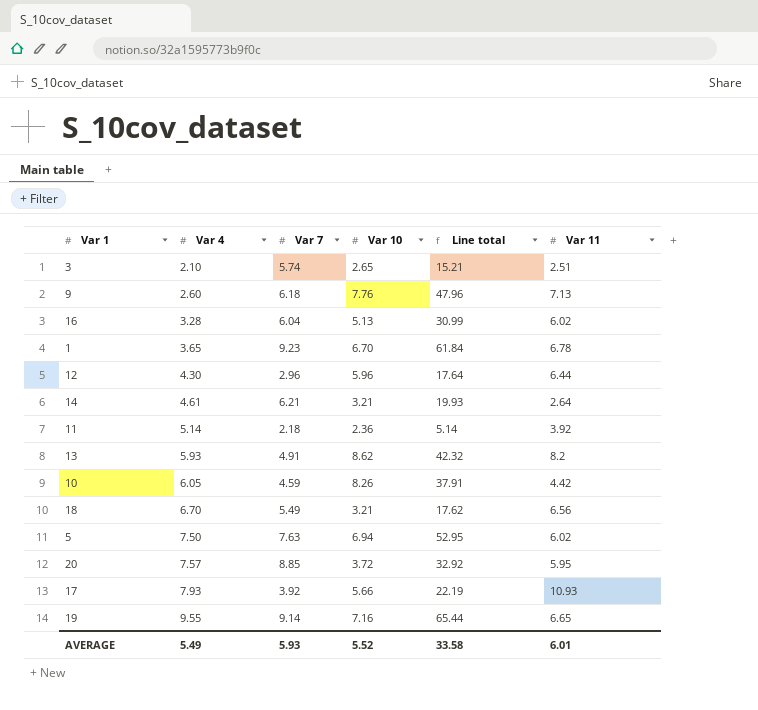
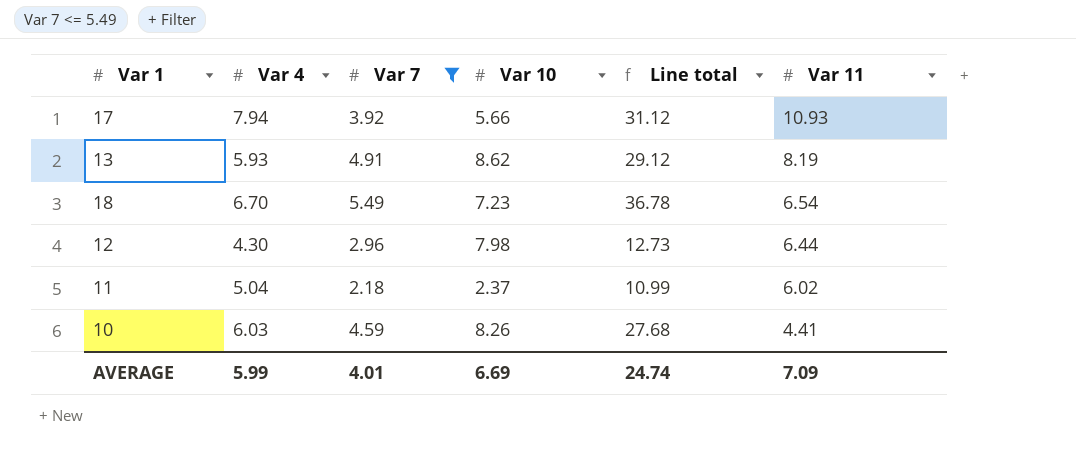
filter: none -> Var 7 <= 5.49
row order: Var 4 ascending -> Var 11 descending
column Line total | formula: [Var 7] * [Var 10] -> [Var 4] * [Var 7]
17 | Var 4: 7.93 -> 7.94
13 | Var 11: 8.2 -> 8.19
18 | Var 10: 3.21 -> 7.23
18 | Var 11: 6.56 -> 6.54
12 | Var 10: 5.96 -> 7.98
11 | Var 4: 5.14 -> 5.04
11 | Var 10: 2.36 -> 2.37
11 | Var 11: 3.92 -> 6.02
10 | Var 4: 6.05 -> 6.03
10 | Var 11: 4.42 -> 4.41
AVERAGE | Var 4: 5.49 -> 5.99
AVERAGE | Var 7: 5.93 -> 4.01
AVERAGE | Var 10: 5.52 -> 6.69
AVERAGE | Line total: 33.58 -> 24.74
AVERAGE | Var 11: 6.01 -> 7.09

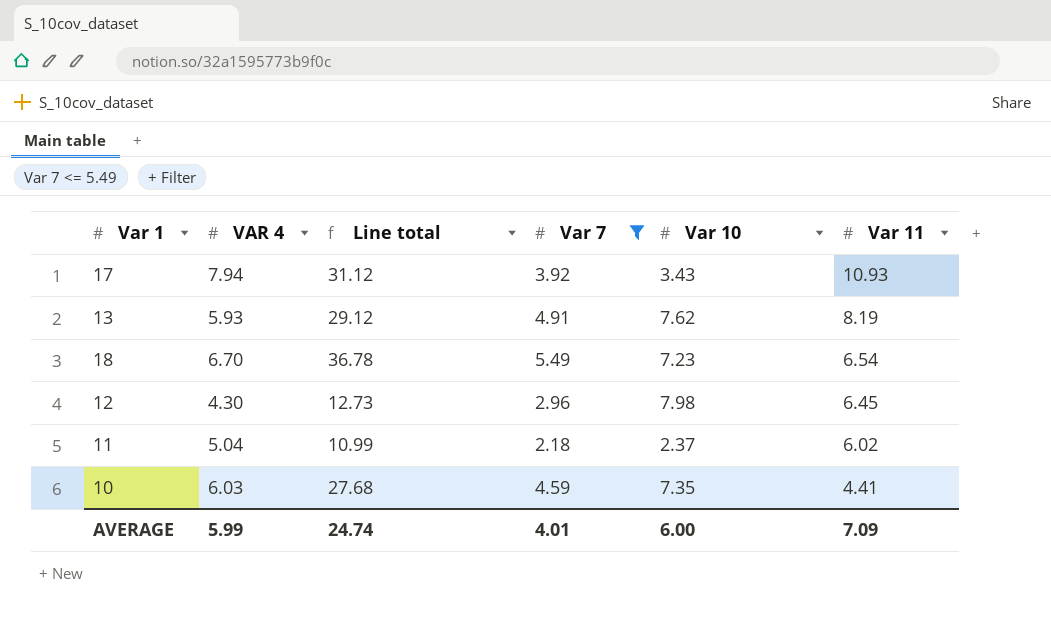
column name: Var 4 -> VAR 4
column Line total | position: 5 -> 3
17 | Var 10: 5.66 -> 3.43
13 | Var 10: 8.62 -> 7.62
12 | Var 11: 6.44 -> 6.45
10 | Var 10: 8.26 -> 7.35
AVERAGE | Var 10: 6.69 -> 6.00

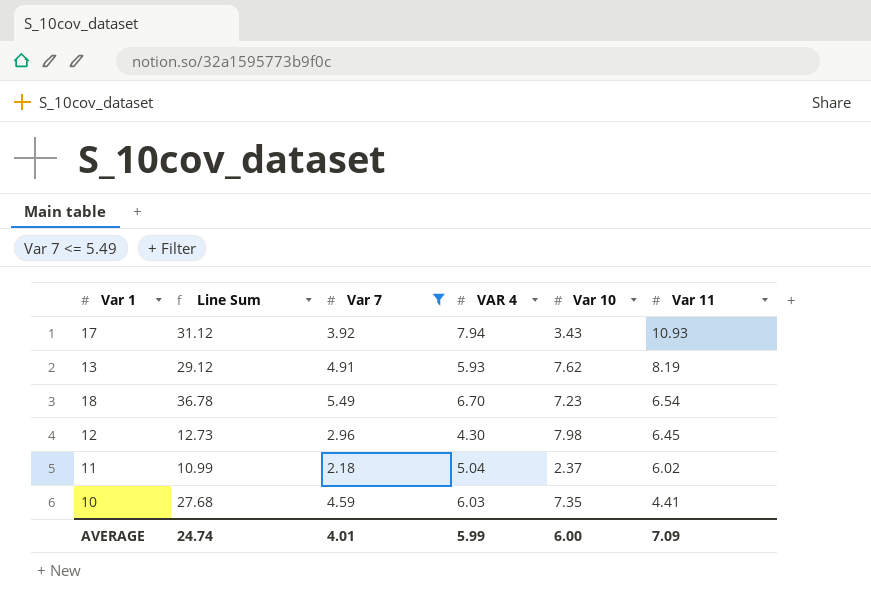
column name: Line total -> Line Sum
column VAR 4 | position: 2 -> 4

